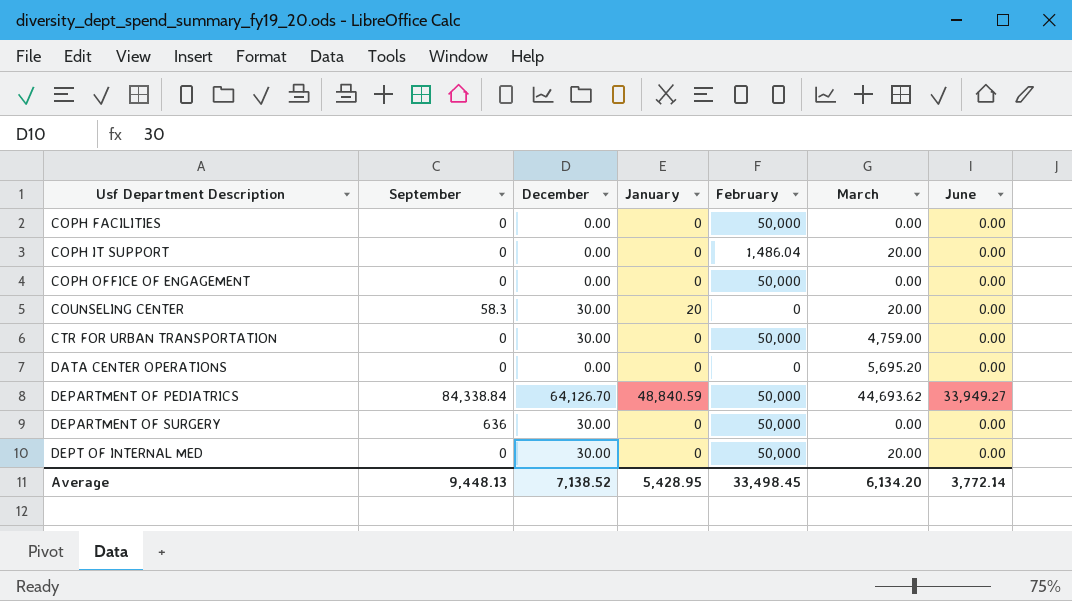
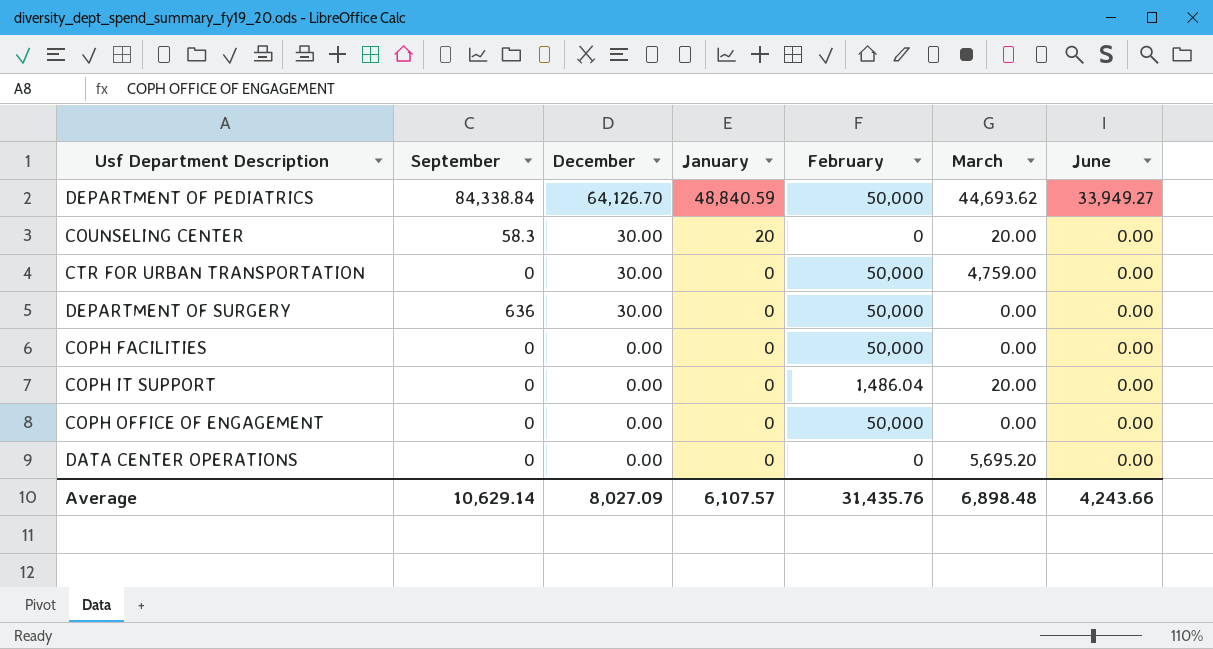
row order: Usf Department Description ascending -> December descending
row DEPT OF INTERNAL MED: 0 | 30.00 | 0 | 50,000 | 20.00 | 0.00 -> none
Average | September: 9,448.13 -> 10,629.14
Average | December: 7,138.52 -> 8,027.09
Average | January: 5,428.95 -> 6,107.57
Average | February: 33,498.45 -> 31,435.76
Average | March: 6,134.20 -> 6,898.48
Average | June: 3,772.14 -> 4,243.66

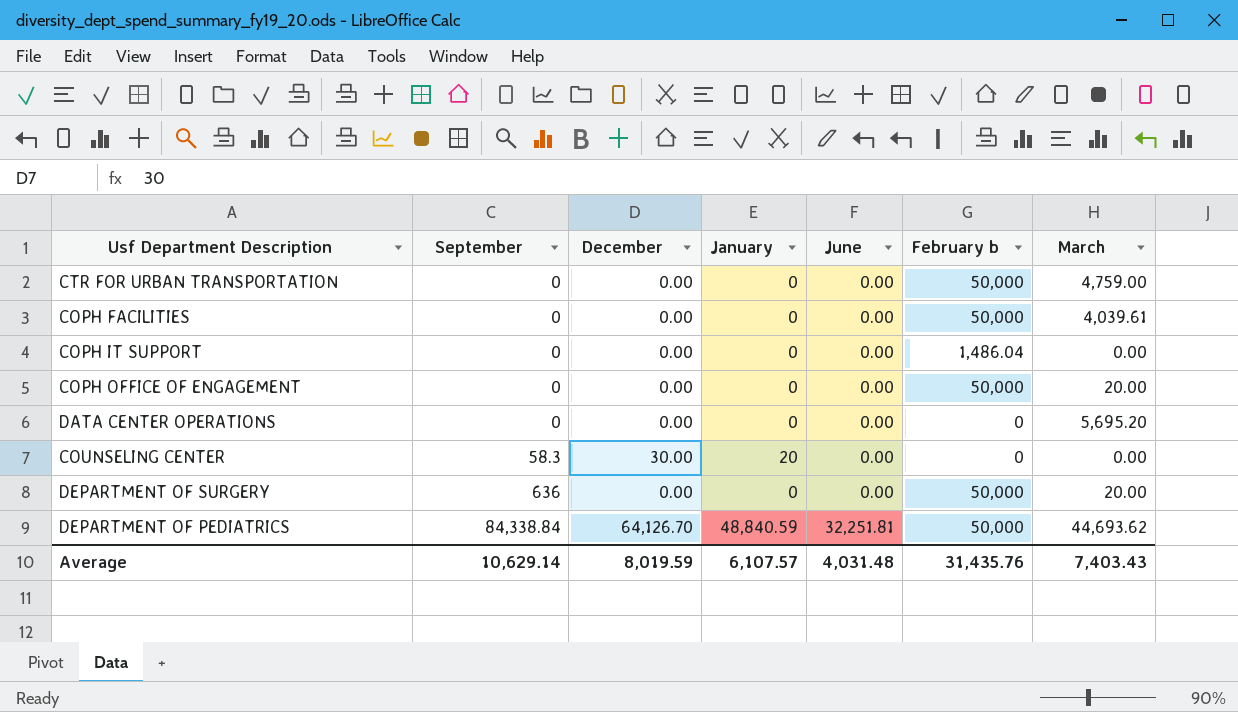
row order: December descending -> September ascending
column June | position: 7 -> 5
column name: February -> February b
CTR FOR URBAN TRANSPORTATION | December: 30.00 -> 0.00
COPH FACILITIES | March: 0.00 -> 4,039.61
COPH IT SUPPORT | March: 20.00 -> 0.00
COPH OFFICE OF ENGAGEMENT | March: 0.00 -> 20.00
COUNSELING CENTER | March: 20.00 -> 0.00
DEPARTMENT OF SURGERY | December: 30.00 -> 0.00
DEPARTMENT OF SURGERY | March: 0.00 -> 20.00
DEPARTMENT OF PEDIATRICS | June: 33,949.27 -> 32,251.81
Average | December: 8,027.09 -> 8,019.59
Average | June: 4,243.66 -> 4,031.48
Average | March: 6,898.48 -> 7,403.43

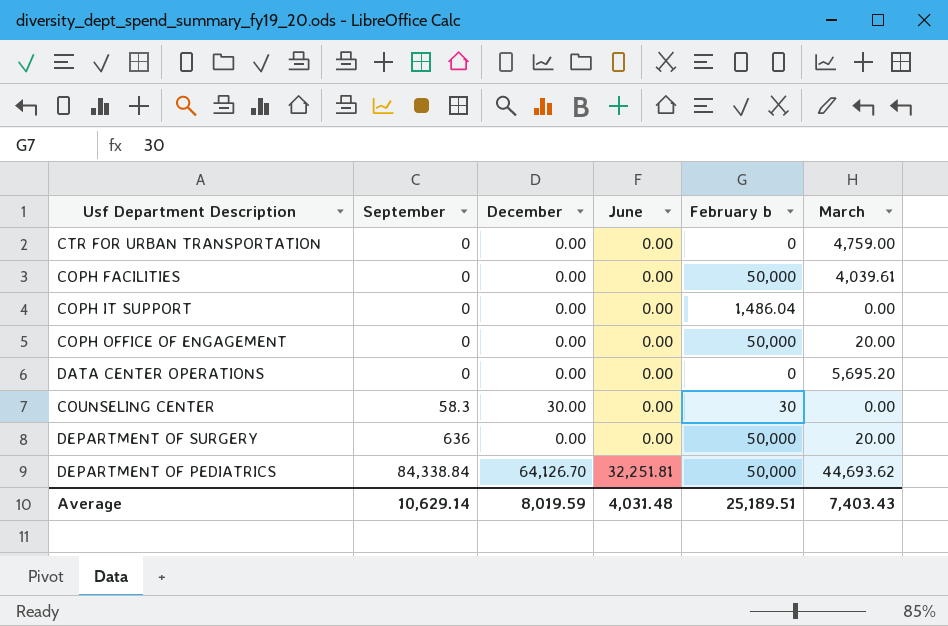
column January | position: 4 -> none
CTR FOR URBAN TRANSPORTATION | February b: 50,000 -> 0
COUNSELING CENTER | February b: 0 -> 30
Average | February b: 31,435.76 -> 25,189.51

